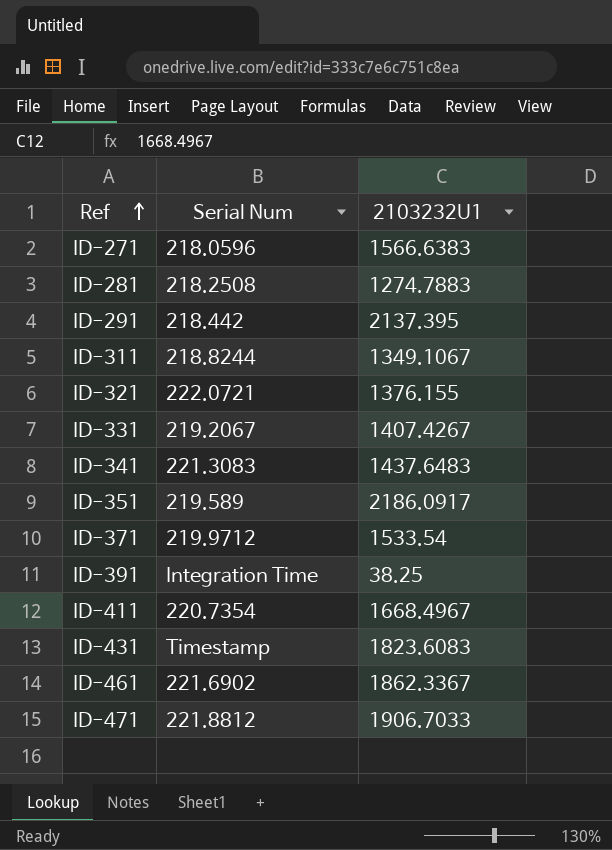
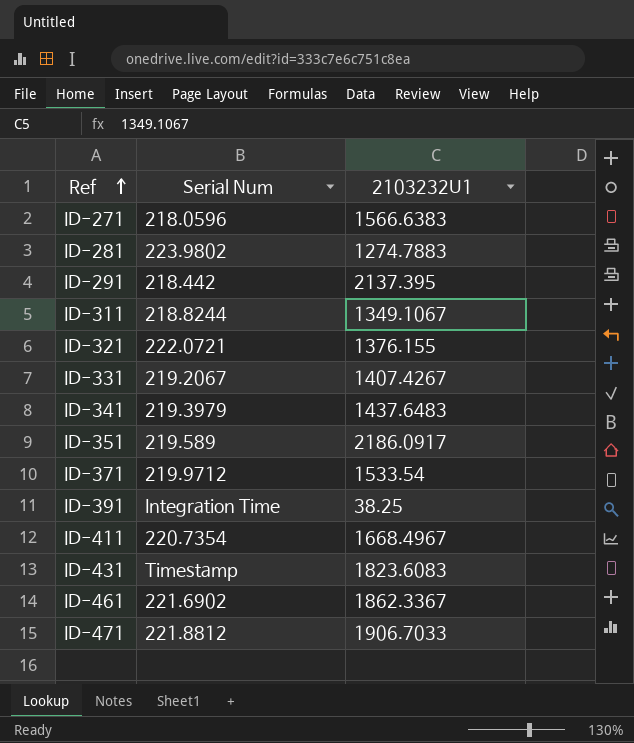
ID-281 | Serial Num: 218.2508 -> 223.9802
ID-341 | Serial Num: 221.3083 -> 219.3979

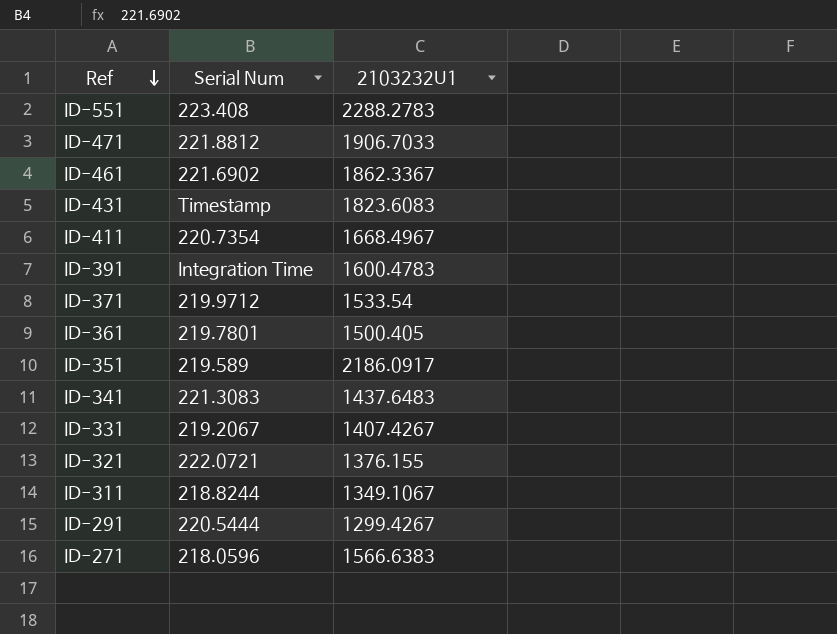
row order: Ref ascending -> Ref descending
row ID-281: 223.9802 | 1274.7883 -> none
row ID-551: none -> 223.408 | 2288.2783
ID-391 | 2103232U1: 38.25 -> 1600.4783
row ID-361: none -> 219.7801 | 1500.405
ID-341 | Serial Num: 219.3979 -> 221.3083
ID-291 | Serial Num: 218.442 -> 220.5444
ID-291 | 2103232U1: 2137.395 -> 1299.4267

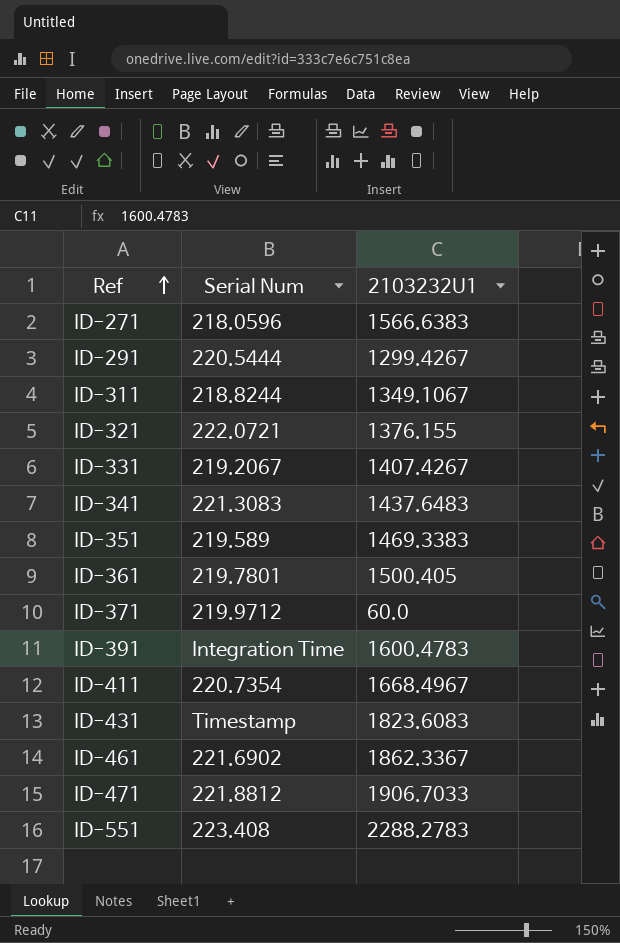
row order: Ref descending -> Ref ascending
ID-351 | 2103232U1: 2186.0917 -> 1469.3383
ID-371 | 2103232U1: 1533.54 -> 60.0

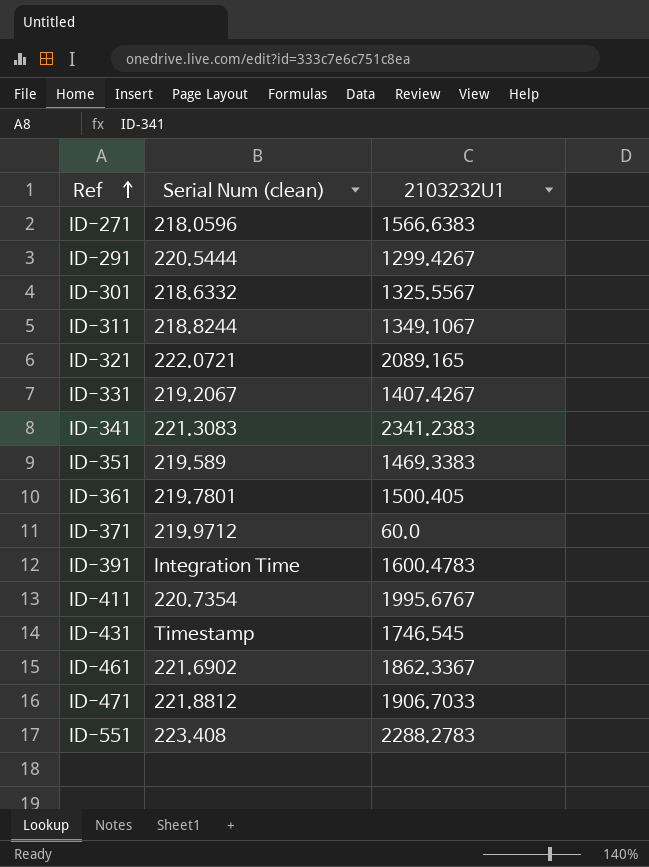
column name: Serial Num -> Serial Num (clean)
row ID-301: none -> 218.6332 | 1325.5567
ID-321 | 2103232U1: 1376.155 -> 2089.165
ID-341 | 2103232U1: 1437.6483 -> 2341.2383
ID-411 | 2103232U1: 1668.4967 -> 1995.6767
ID-431 | 2103232U1: 1823.6083 -> 1746.545

